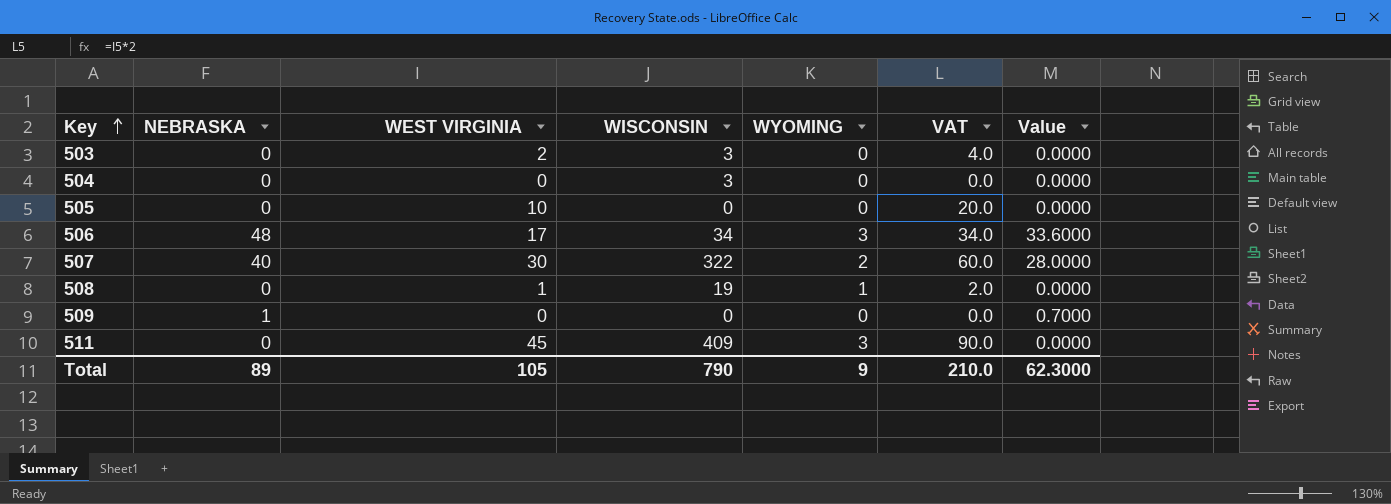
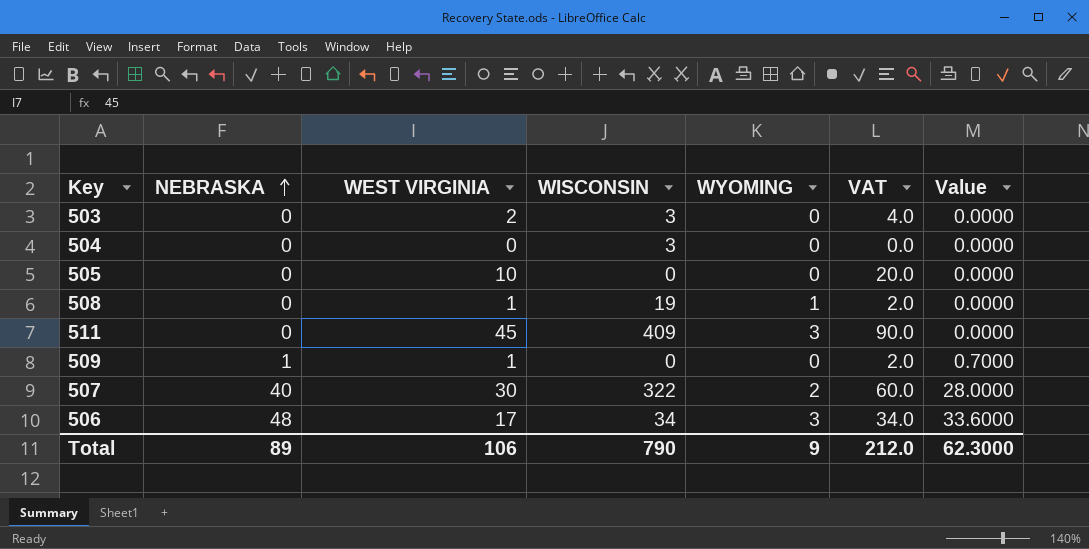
row order: Key ascending -> NEBRASKA ascending
509 | WEST VIRGINIA: 0 -> 1
509 | VAT: 0.0 -> 2.0
Total | WEST VIRGINIA: 105 -> 106
Total | VAT: 210.0 -> 212.0

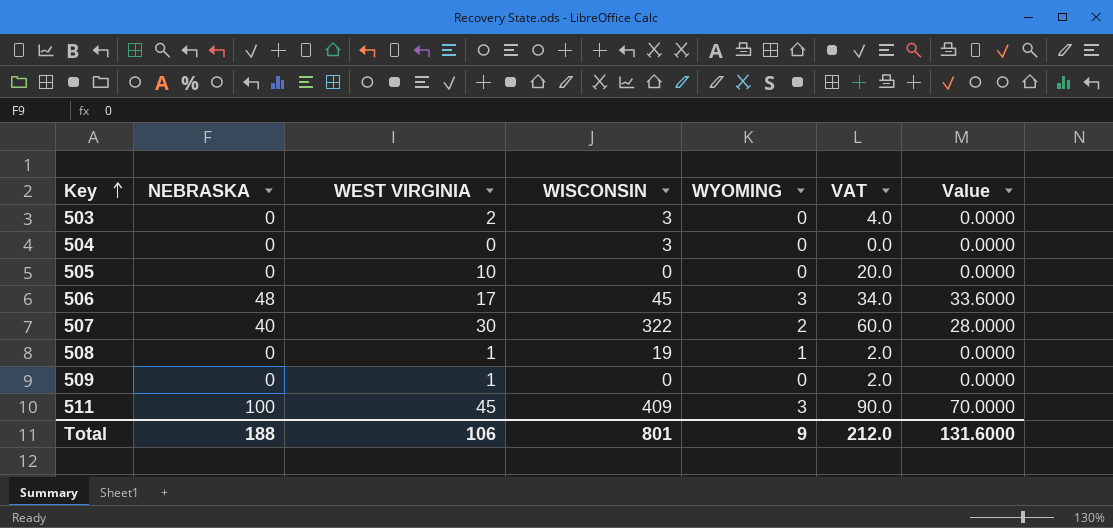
row order: NEBRASKA ascending -> Key ascending
506 | WISCONSIN: 34 -> 45
509 | NEBRASKA: 1 -> 0
509 | Value: 0.7000 -> 0.0000
511 | NEBRASKA: 0 -> 100
511 | Value: 0.0000 -> 70.0000
Total | NEBRASKA: 89 -> 188
Total | WISCONSIN: 790 -> 801
Total | Value: 62.3000 -> 131.6000

